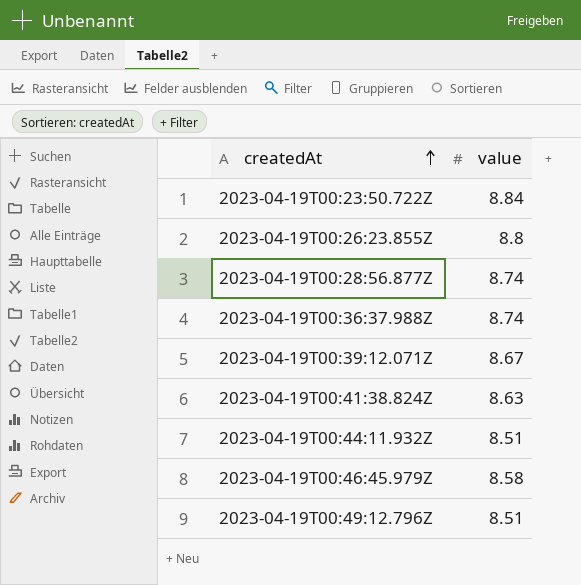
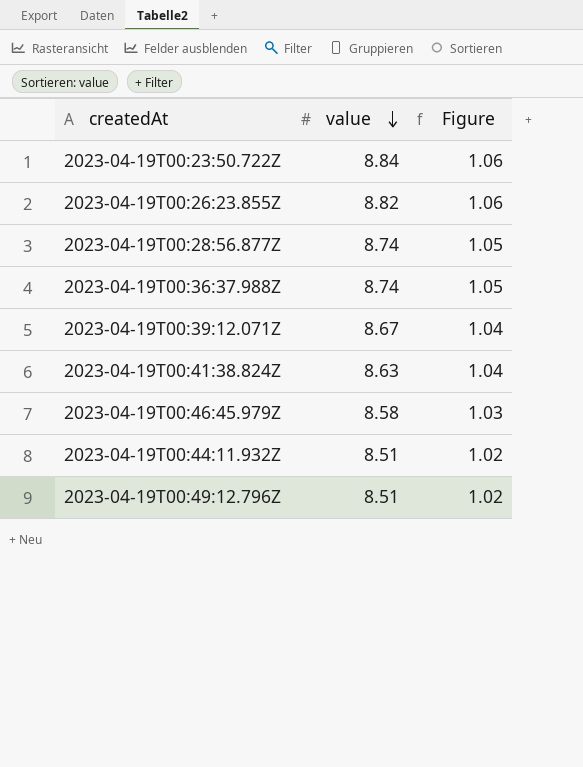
row order: createdAt ascending -> value descending
column Figure | formula: none -> [value] * 0.12
2023-04-19T00:26:23.855Z | value: 8.8 -> 8.82

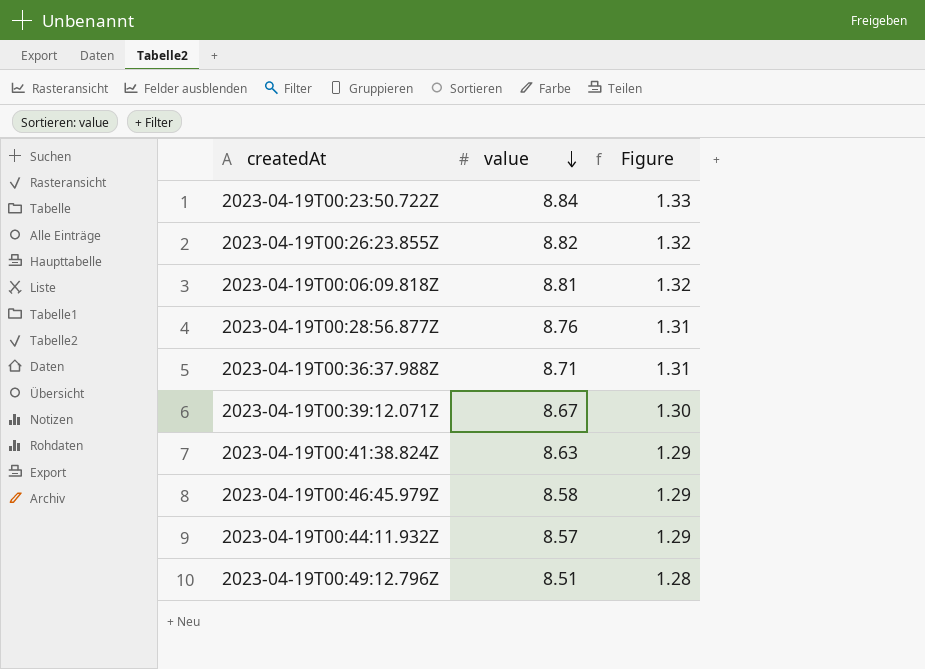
column Figure | formula: [value] * 0.12 -> [value] * 0.15
row 2023-04-19T00:06:09.818Z: none -> 8.81 | 1.32
2023-04-19T00:28:56.877Z | value: 8.74 -> 8.76
2023-04-19T00:36:37.988Z | value: 8.74 -> 8.71
2023-04-19T00:44:11.932Z | value: 8.51 -> 8.57

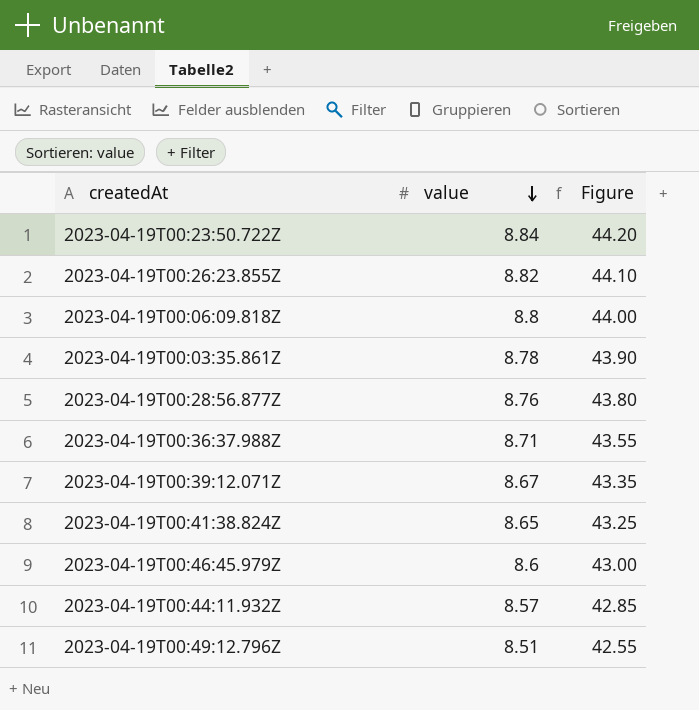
column Figure | formula: [value] * 0.15 -> [value] * 5
2023-04-19T00:06:09.818Z | value: 8.81 -> 8.8
row 2023-04-19T00:03:35.861Z: none -> 8.78 | 43.90
2023-04-19T00:41:38.824Z | value: 8.63 -> 8.65
2023-04-19T00:46:45.979Z | value: 8.58 -> 8.6

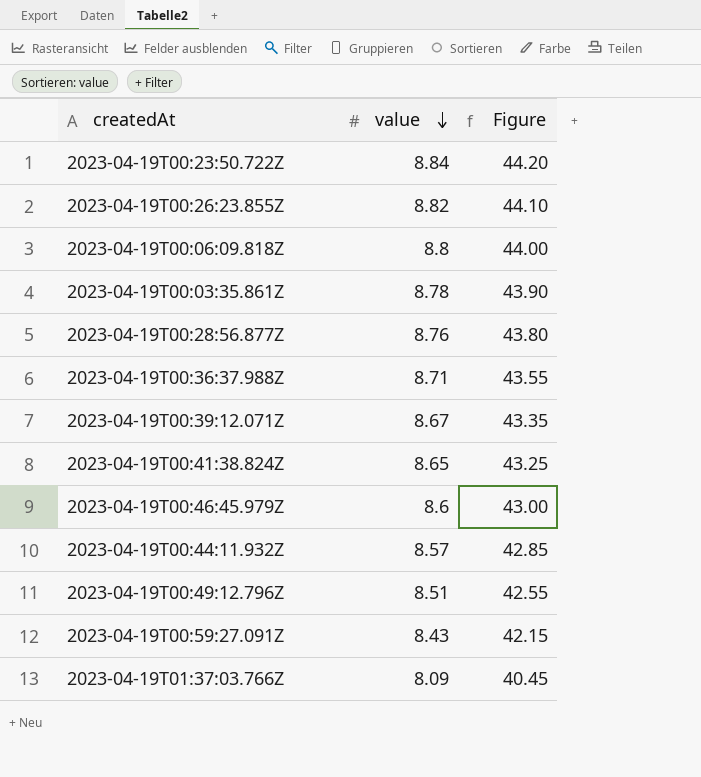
row 2023-04-19T00:59:27.091Z: none -> 8.43 | 42.15
row 2023-04-19T01:37:03.766Z: none -> 8.09 | 40.45

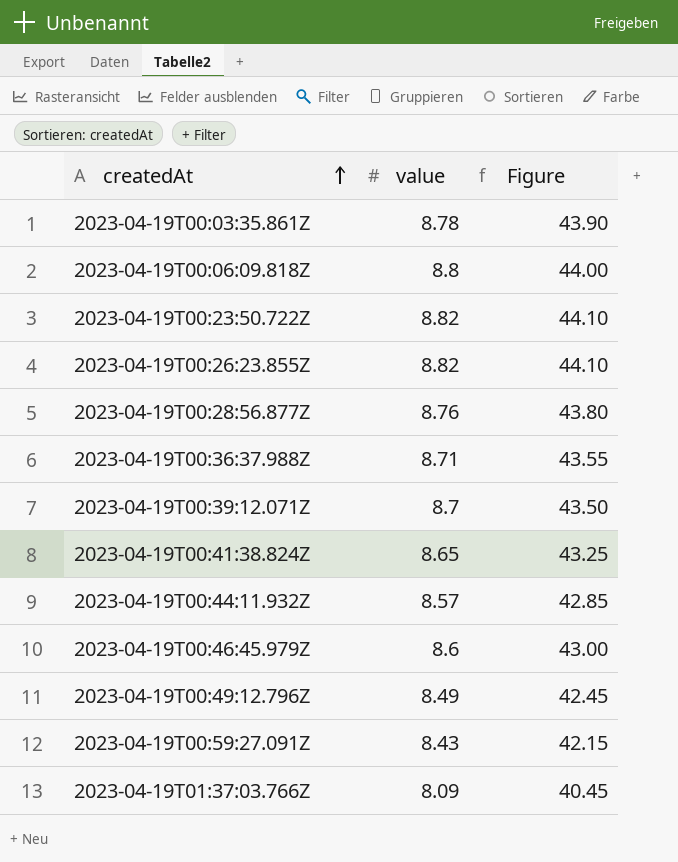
row order: value descending -> createdAt ascending
2023-04-19T00:23:50.722Z | value: 8.84 -> 8.82
2023-04-19T00:23:50.722Z | Figure: 44.20 -> 44.10
2023-04-19T00:39:12.071Z | value: 8.67 -> 8.7
2023-04-19T00:39:12.071Z | Figure: 43.35 -> 43.50
2023-04-19T00:49:12.796Z | value: 8.51 -> 8.49
2023-04-19T00:49:12.796Z | Figure: 42.55 -> 42.45

